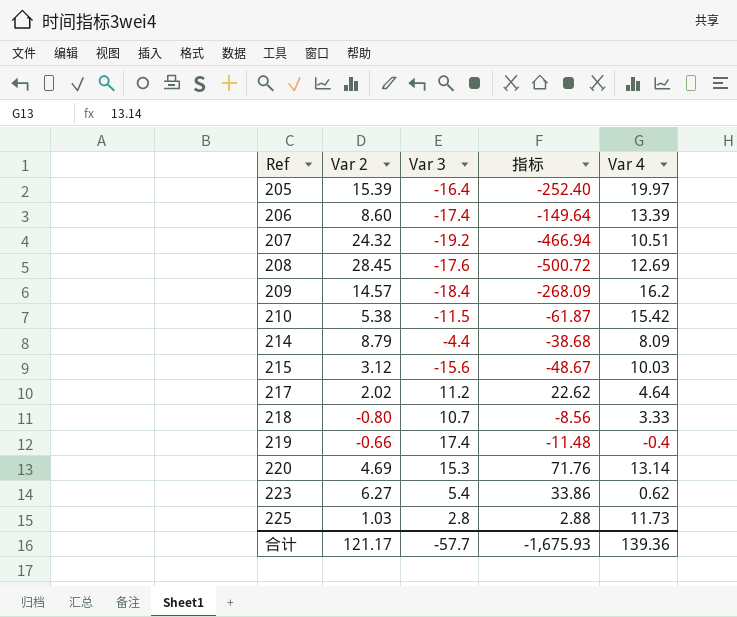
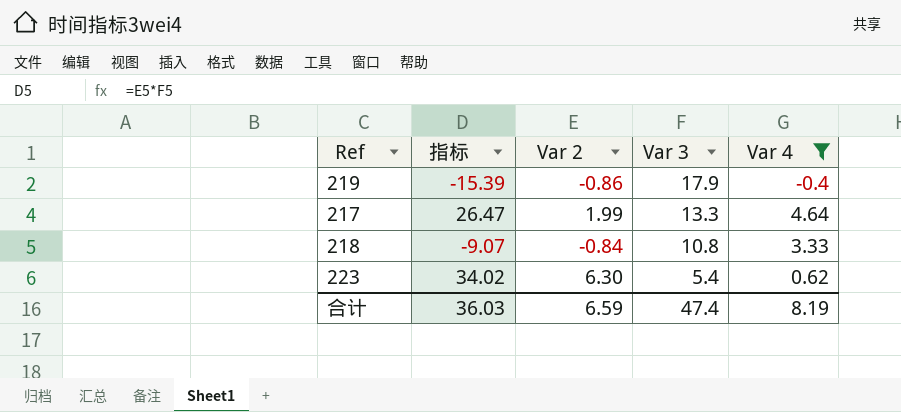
filter: none -> Var 4 <= 4.64
row order: Ref ascending -> Var 3 descending
column 指标 | position: 4 -> 2
219 | 指标: -11.48 -> -15.39
219 | Var 2: -0.66 -> -0.86
219 | Var 3: 17.4 -> 17.9
217 | 指标: 22.62 -> 26.47
217 | Var 2: 2.02 -> 1.99
217 | Var 3: 11.2 -> 13.3
218 | 指标: -8.56 -> -9.07
218 | Var 2: -0.80 -> -0.84
218 | Var 3: 10.7 -> 10.8
223 | 指标: 33.86 -> 34.02
223 | Var 2: 6.27 -> 6.30
合计 | 指标: -1,675.93 -> 36.03
合计 | Var 2: 121.17 -> 6.59
合计 | Var 3: -57.7 -> 47.4
合计 | Var 4: 139.36 -> 8.19

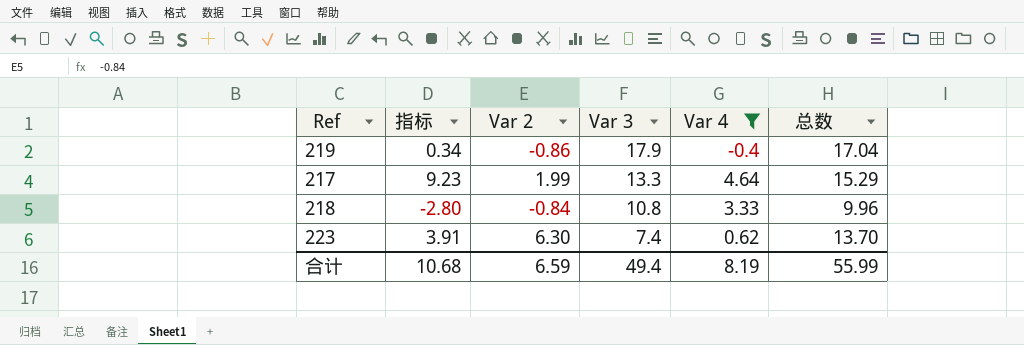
column 指标 | formula: [Var 2] * [Var 3] -> [Var 2] * [Var 4]
column 总数 | formula: none -> [Var 2] + [Var 3]
223 | Var 3: 5.4 -> 7.4
合计 | 指标: 36.03 -> 10.68
合计 | Var 3: 47.4 -> 49.4

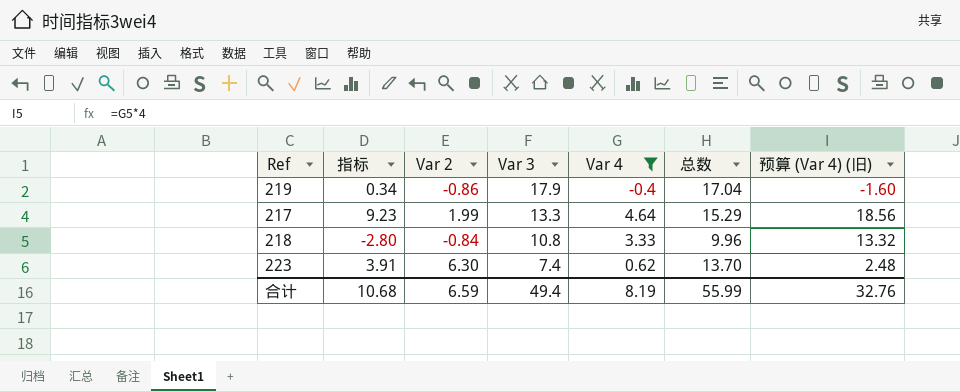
column 预算 (Var 4) (旧) | formula: none -> [Var 4] * 4

